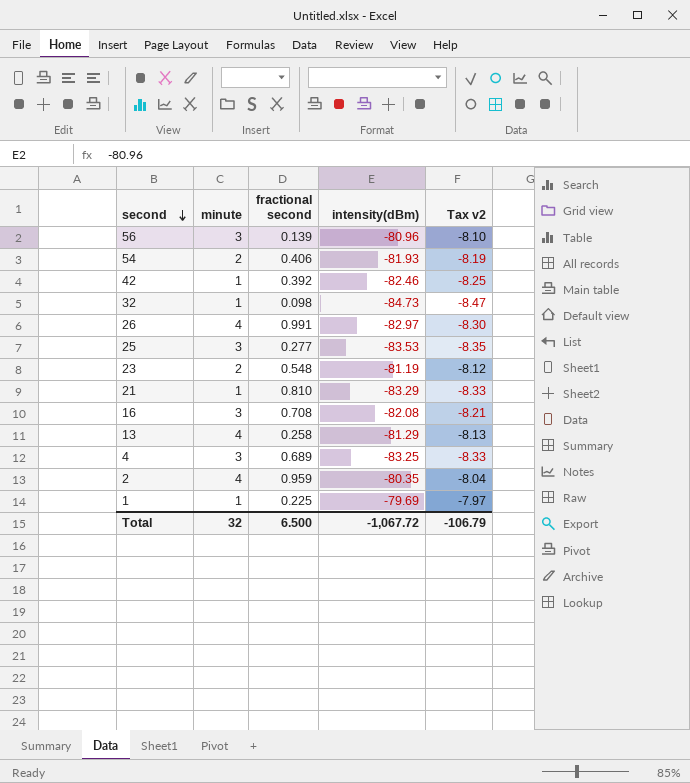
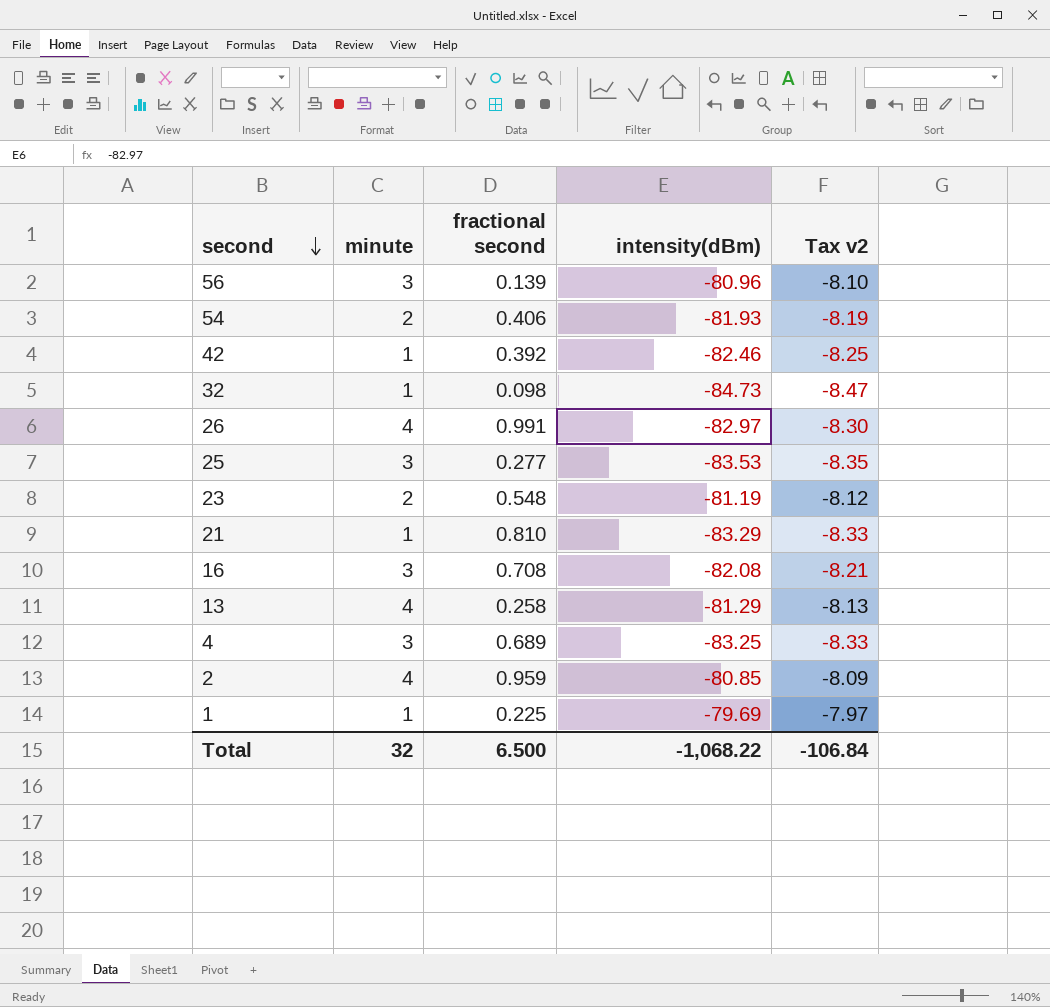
2 | intensity(dBm): -80.35 -> -80.85
2 | Tax v2: -8.04 -> -8.09
Total | intensity(dBm): -1,067.72 -> -1,068.22
Total | Tax v2: -106.79 -> -106.84

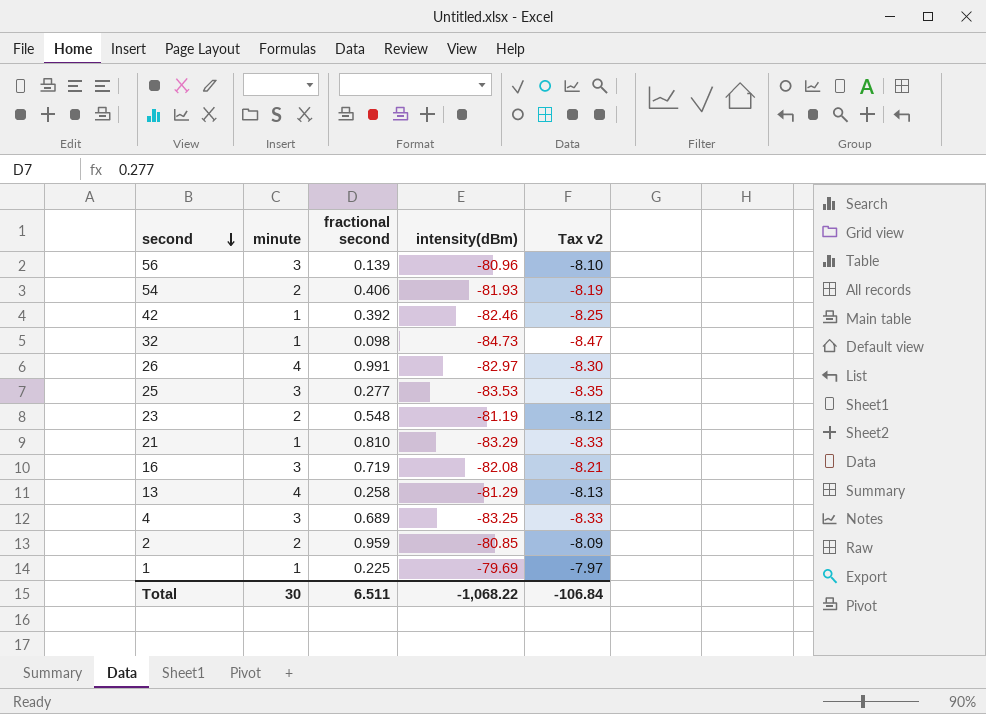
16 | fractional second: 0.708 -> 0.719
2 | minute: 4 -> 2
Total | minute: 32 -> 30
Total | fractional second: 6.500 -> 6.511

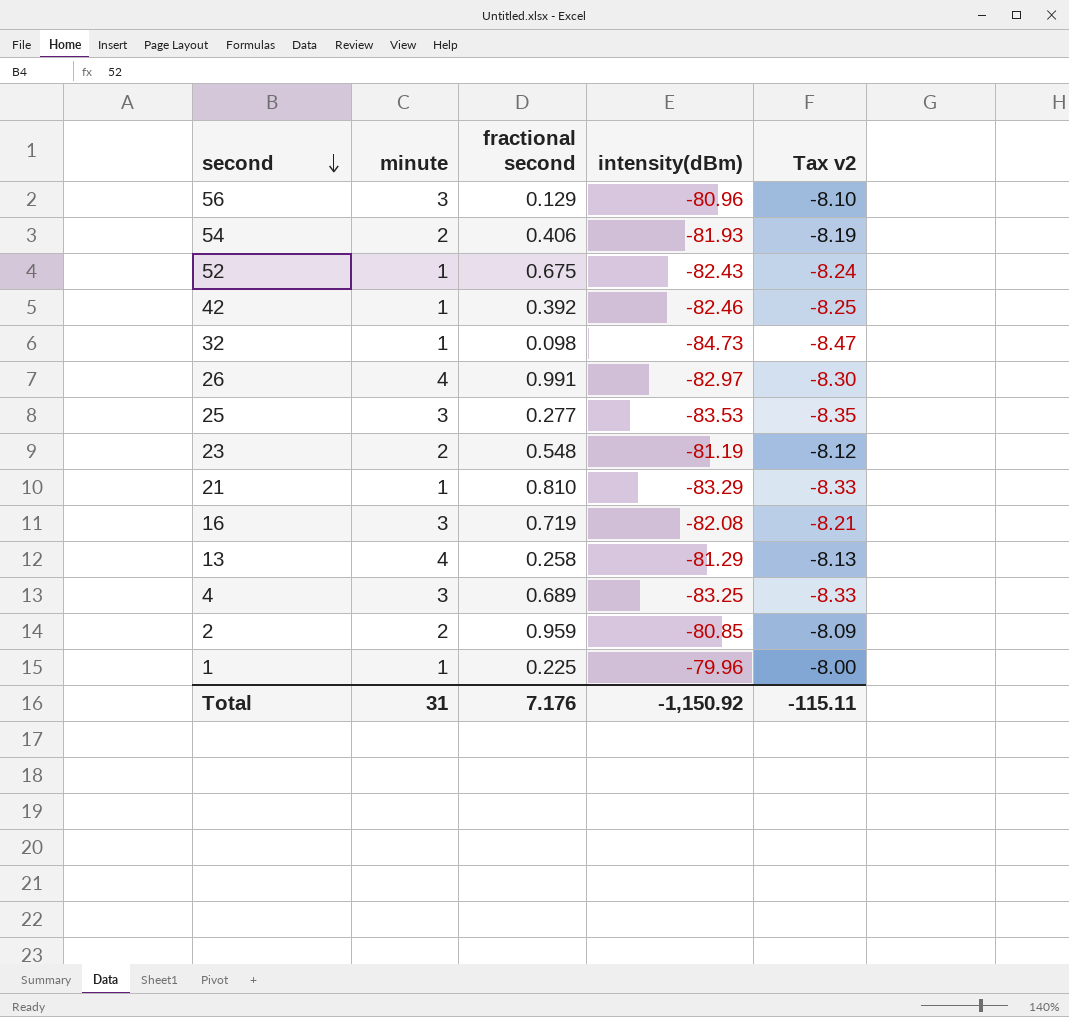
56 | fractional second: 0.139 -> 0.129
row 52: none -> 1 | 0.675 | -82.43 | -8.24
1 | intensity(dBm): -79.69 -> -79.96
1 | Tax v2: -7.97 -> -8.00
Total | minute: 30 -> 31
Total | fractional second: 6.511 -> 7.176
Total | intensity(dBm): -1,068.22 -> -1,150.92
Total | Tax v2: -106.84 -> -115.11

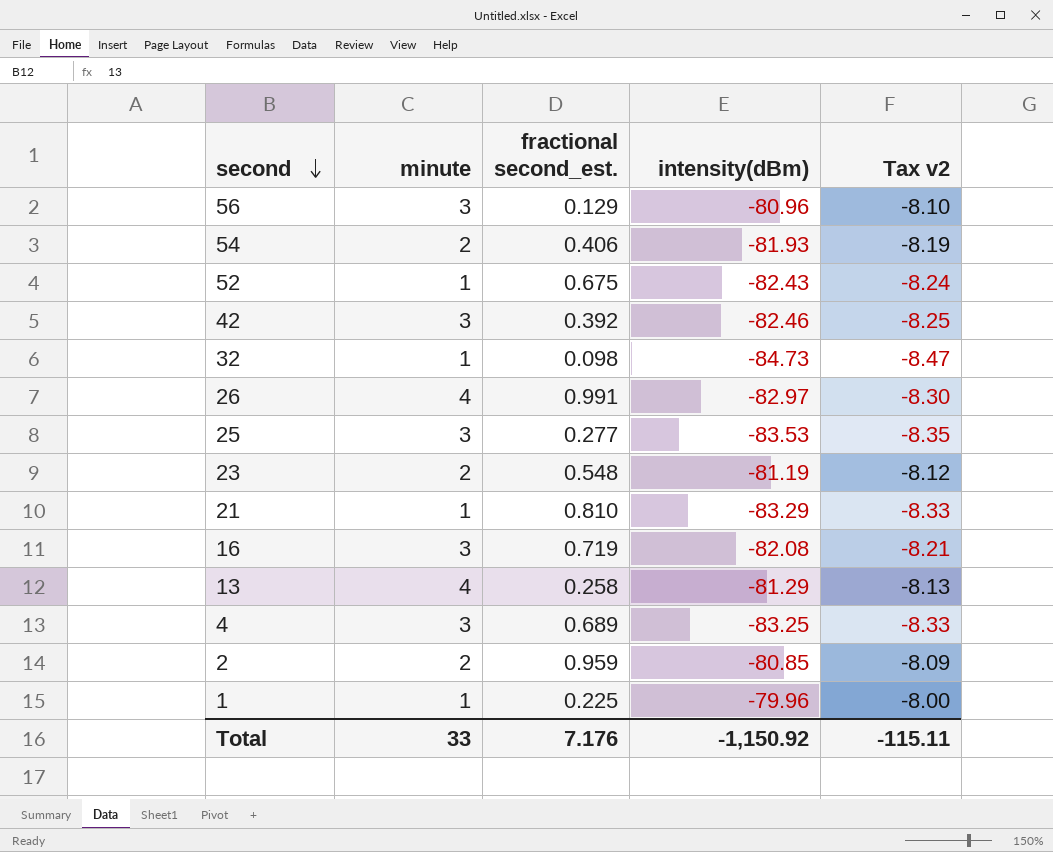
column name: fractional second -> fractional second_est.
42 | minute: 1 -> 3
Total | minute: 31 -> 33

